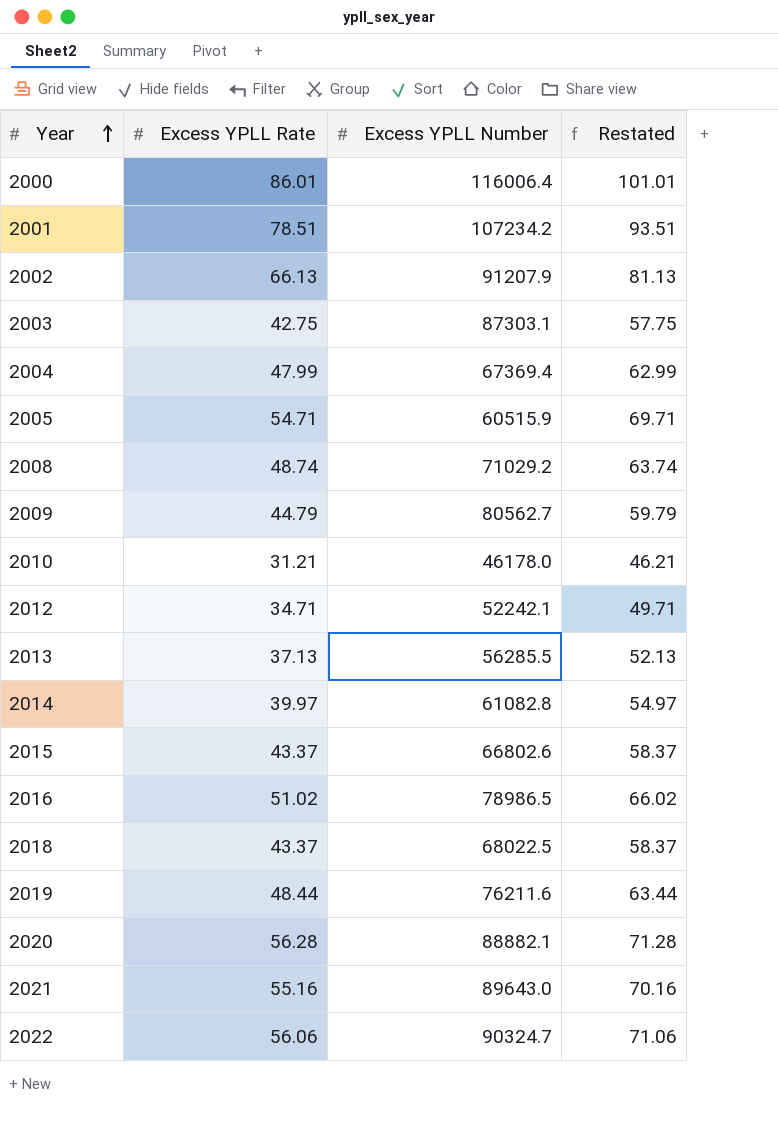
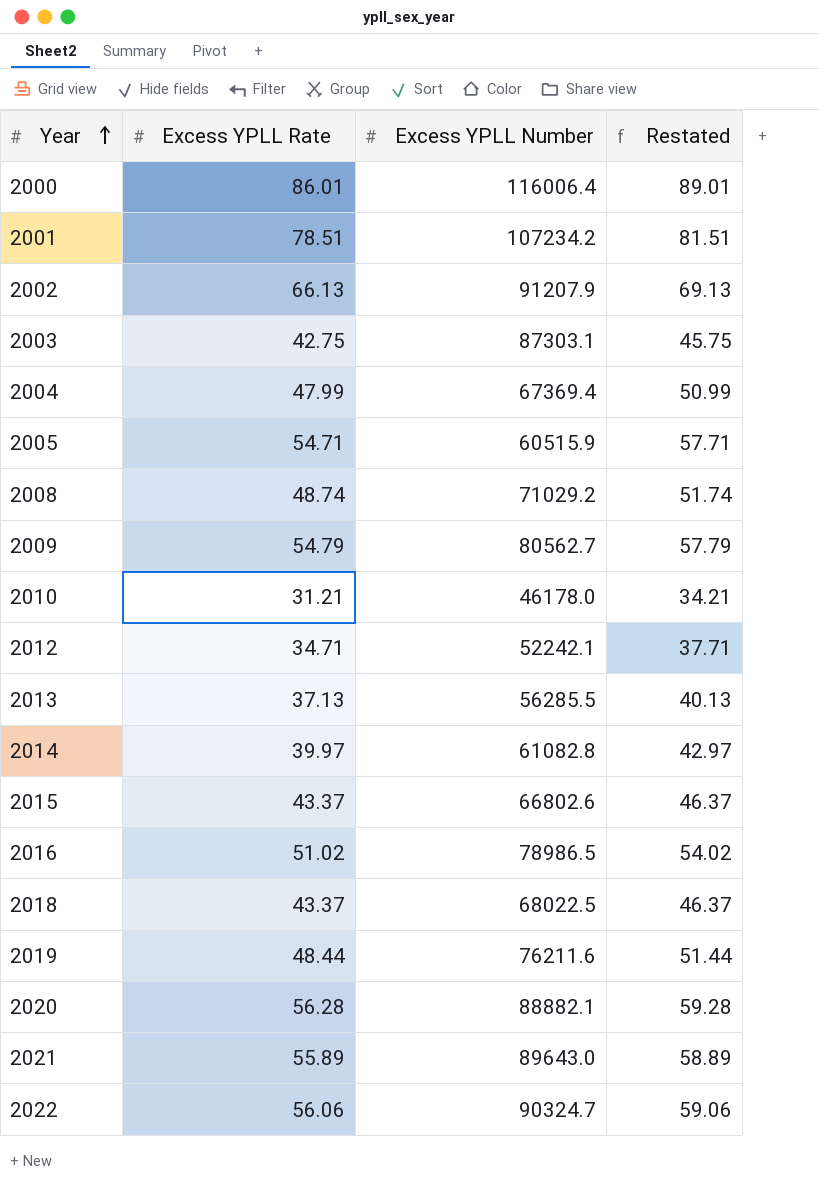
column Restated | formula: [Excess YPLL Rate] + 15 -> [Excess YPLL Rate] + 3
2009 | Excess YPLL Rate: 44.79 -> 54.79
2021 | Excess YPLL Rate: 55.16 -> 55.89

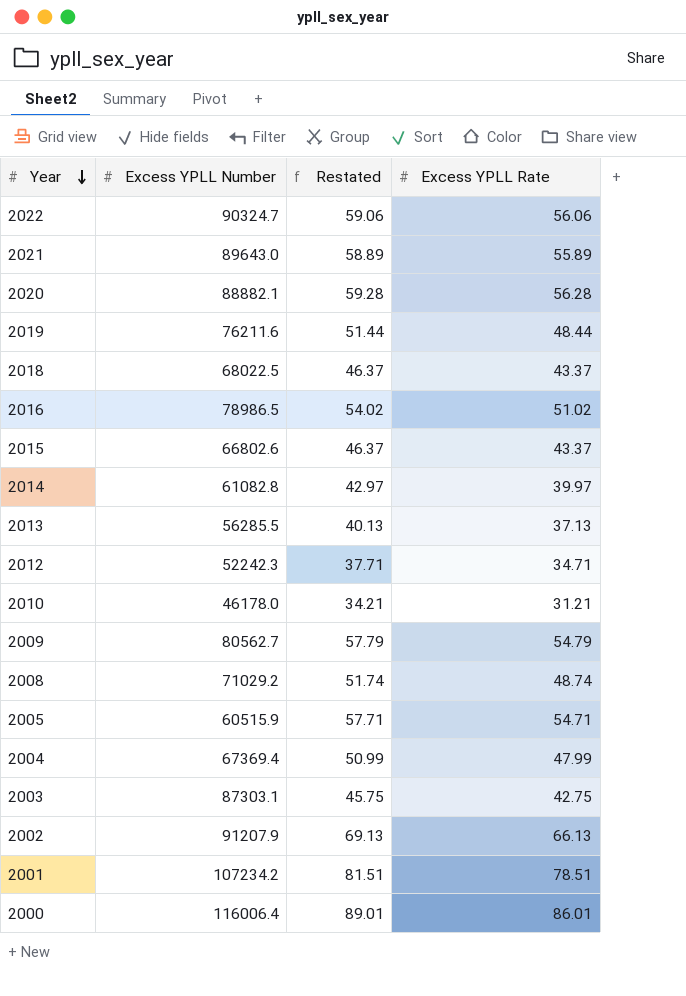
row order: Year ascending -> Year descending
column Excess YPLL Rate | position: 2 -> 4
2012 | Excess YPLL Number: 52242.1 -> 52242.3

